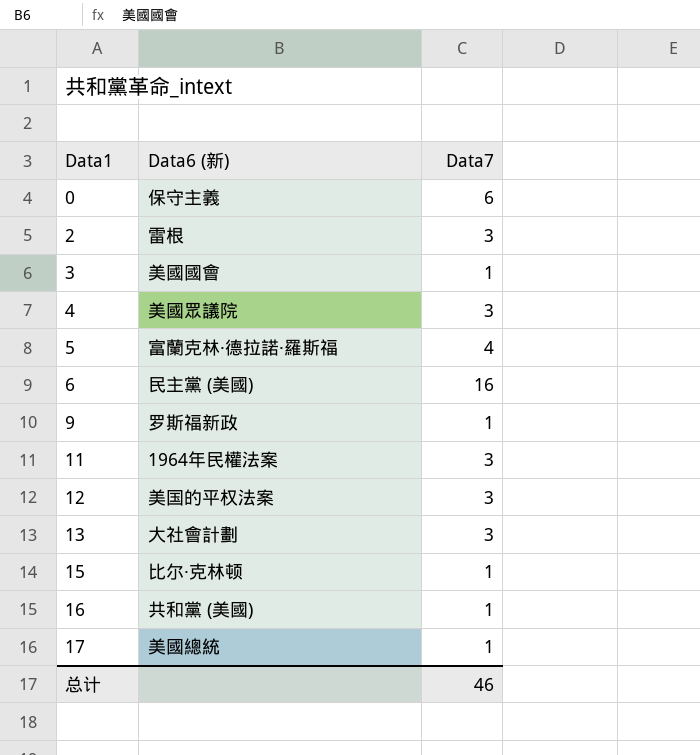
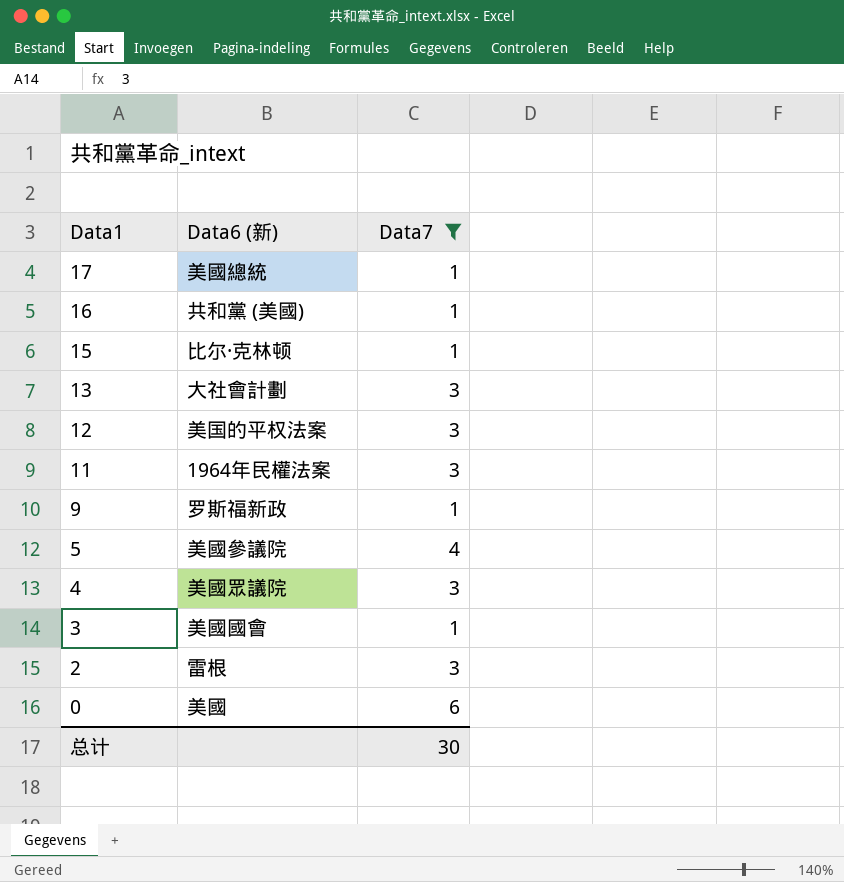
filter: none -> Data7 != 16
row order: Data1 ascending -> Data1 descending
5 | Data6 (新): 富蘭克林·德拉諾·羅斯福 -> 美國參議院
0 | Data6 (新): 保守主義 -> 美國
总计 | Data7: 46 -> 30

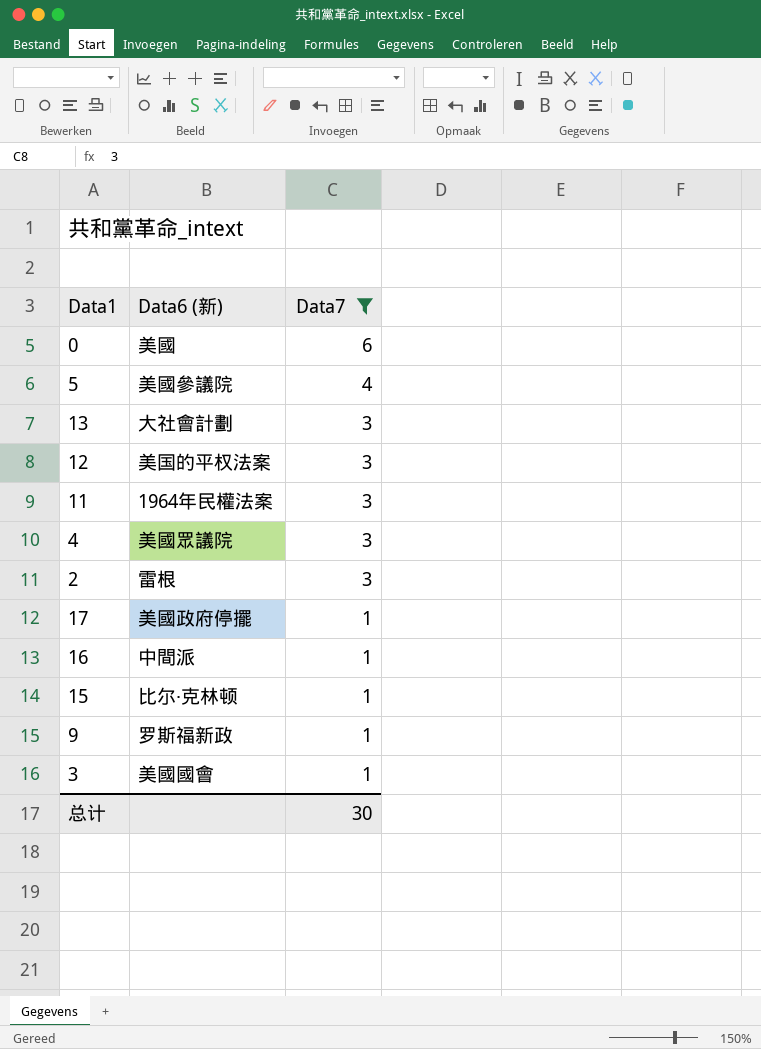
row order: Data1 descending -> Data7 descending
17 | Data6 (新): 美國總統 -> 美國政府停擺
16 | Data6 (新): 共和黨 (美國) -> 中間派

